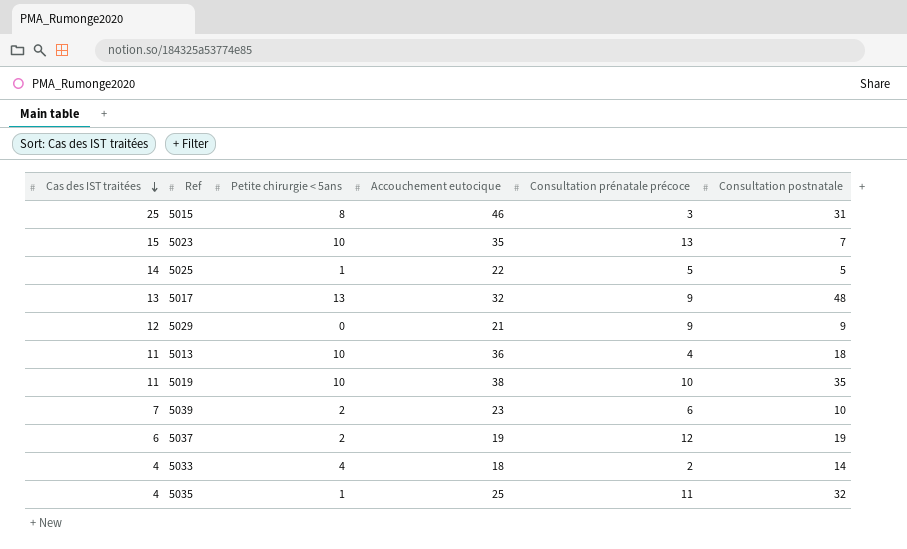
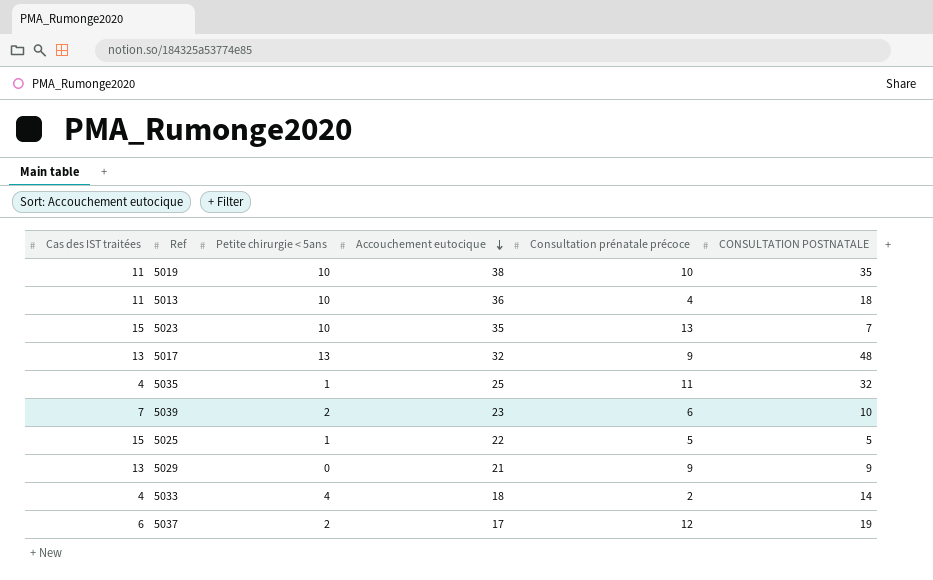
row order: Cas des IST traitées descending -> Accouchement eutocique descending
column name: Consultation postnatale -> CONSULTATION POSTNATALE
row 5015: 25 | 8 | 46 | 3 | 31 -> none
5025 | Cas des IST traitées: 14 -> 15
5029 | Cas des IST traitées: 12 -> 13
5037 | Accouchement eutocique: 19 -> 17

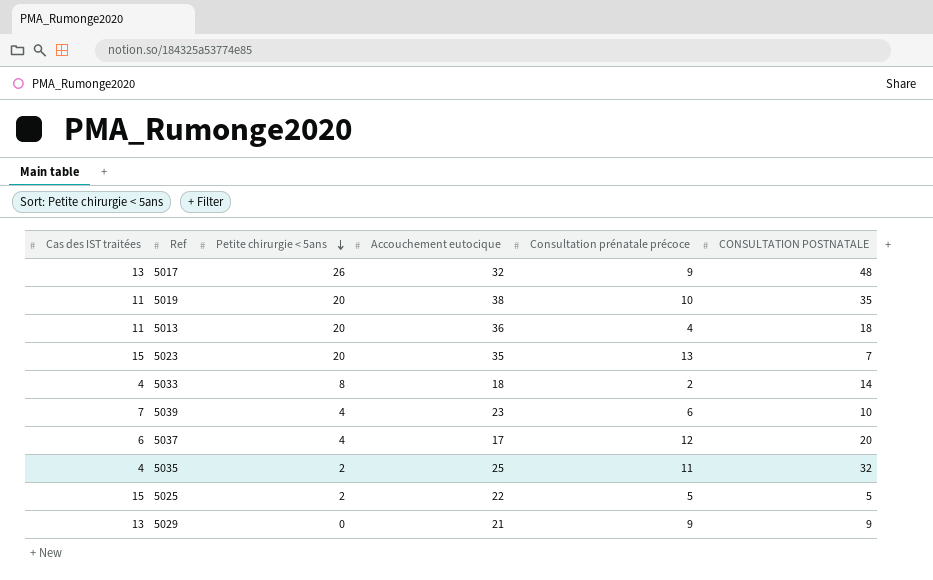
row order: Accouchement eutocique descending -> Petite chirurgie < 5ans descending
5017 | Petite chirurgie < 5ans: 13 -> 26
5019 | Petite chirurgie < 5ans: 10 -> 20
5013 | Petite chirurgie < 5ans: 10 -> 20
5023 | Petite chirurgie < 5ans: 10 -> 20
5033 | Petite chirurgie < 5ans: 4 -> 8
5039 | Petite chirurgie < 5ans: 2 -> 4
5037 | Petite chirurgie < 5ans: 2 -> 4
5037 | CONSULTATION POSTNATALE: 19 -> 20
5035 | Petite chirurgie < 5ans: 1 -> 2
5025 | Petite chirurgie < 5ans: 1 -> 2

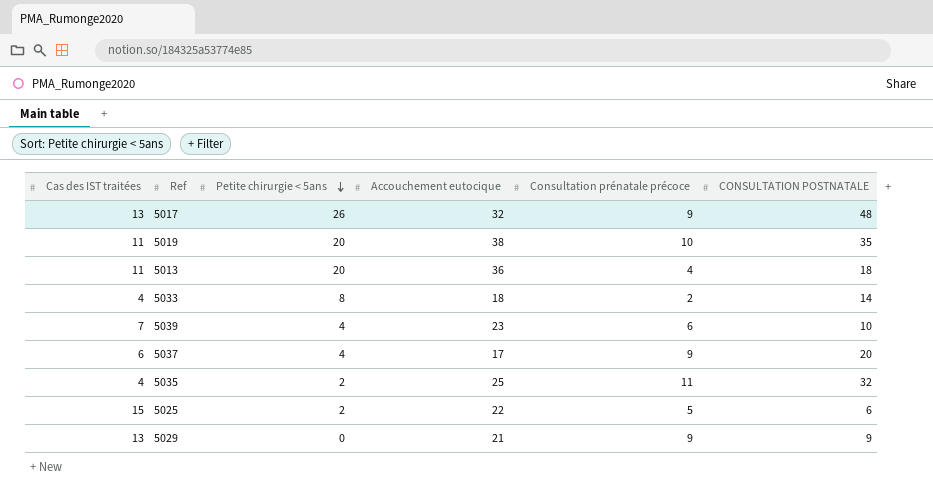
row 5023: 15 | 20 | 35 | 13 | 7 -> none
5037 | Consultation prénatale précoce: 12 -> 9
5025 | CONSULTATION POSTNATALE: 5 -> 6

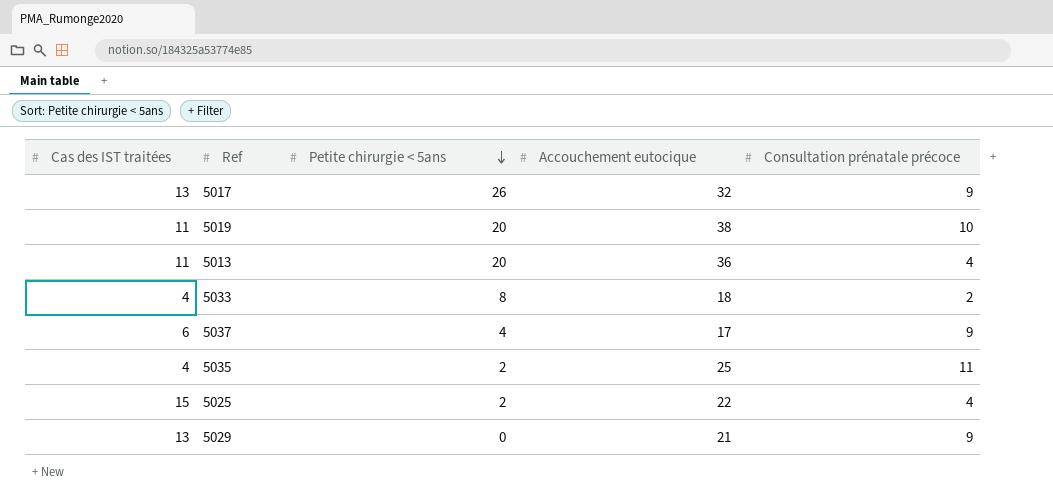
column CONSULTATION POSTNATALE | position: 6 -> none
row 5039: 7 | 4 | 23 | 6 | 10 -> none
5025 | Consultation prénatale précoce: 5 -> 4

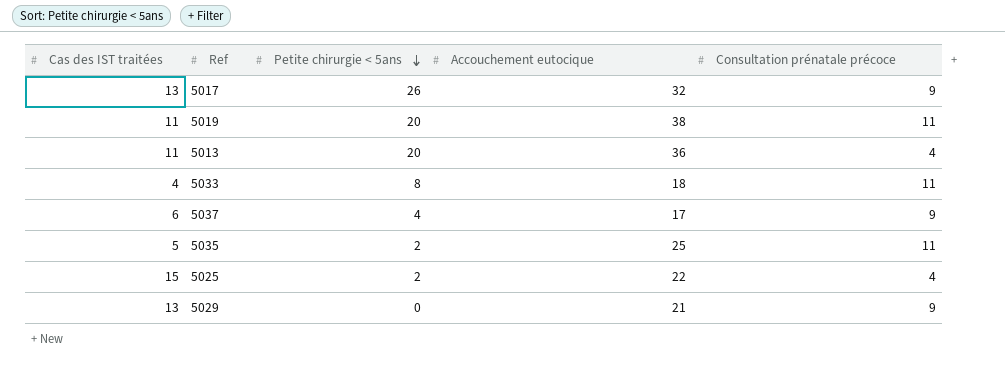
5019 | Consultation prénatale précoce: 10 -> 11
5033 | Consultation prénatale précoce: 2 -> 11
5035 | Cas des IST traitées: 4 -> 5

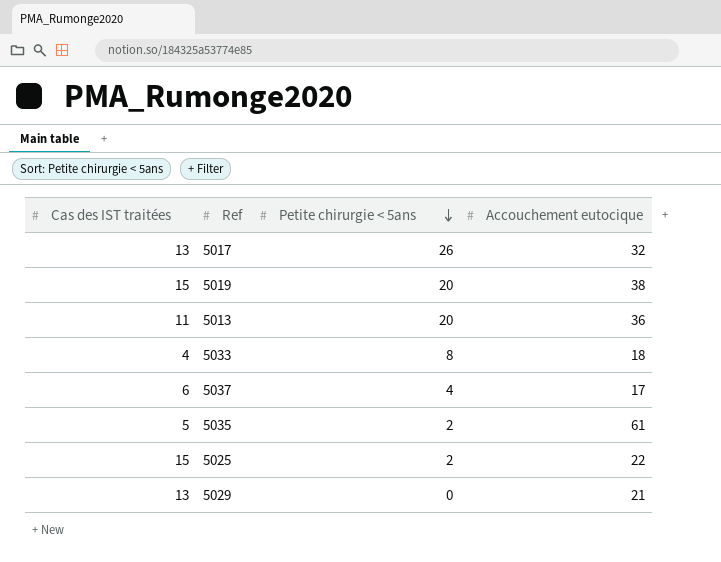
column Consultation prénatale précoce | position: 5 -> none
5019 | Cas des IST traitées: 11 -> 15
5035 | Accouchement eutocique: 25 -> 61

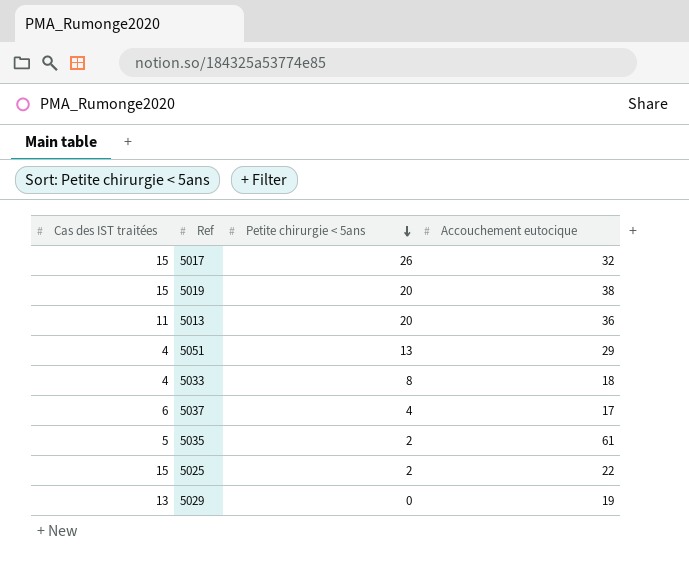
5017 | Cas des IST traitées: 13 -> 15
row 5051: none -> 4 | 13 | 29
5029 | Accouchement eutocique: 21 -> 19

